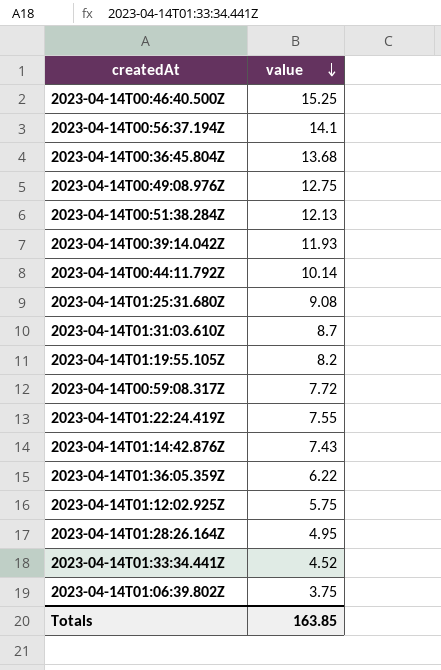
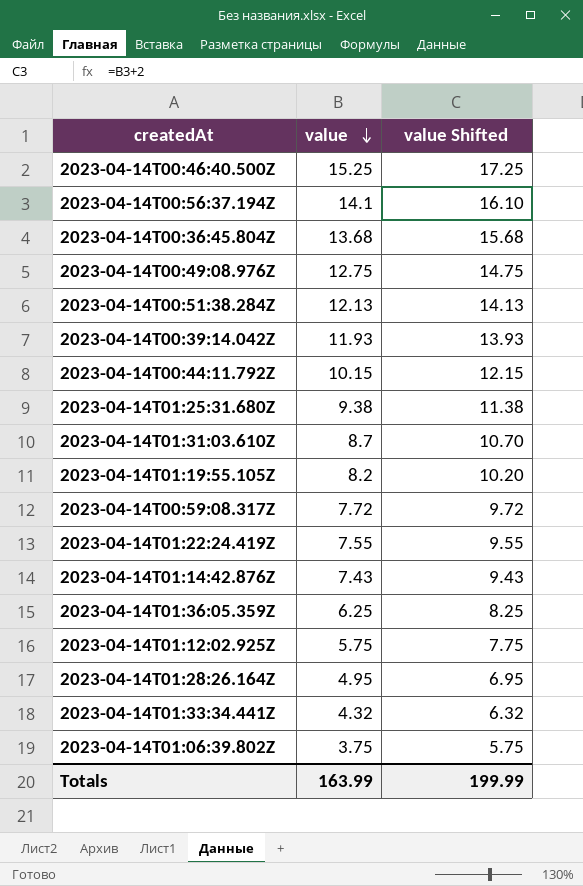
column value Shifted | formula: none -> [value] + 2
2023-04-14T00:44:11.792Z | value: 10.14 -> 10.15
2023-04-14T01:25:31.680Z | value: 9.08 -> 9.38
2023-04-14T01:36:05.359Z | value: 6.22 -> 6.25
2023-04-14T01:33:34.441Z | value: 4.52 -> 4.32
Totals | value: 163.85 -> 163.99

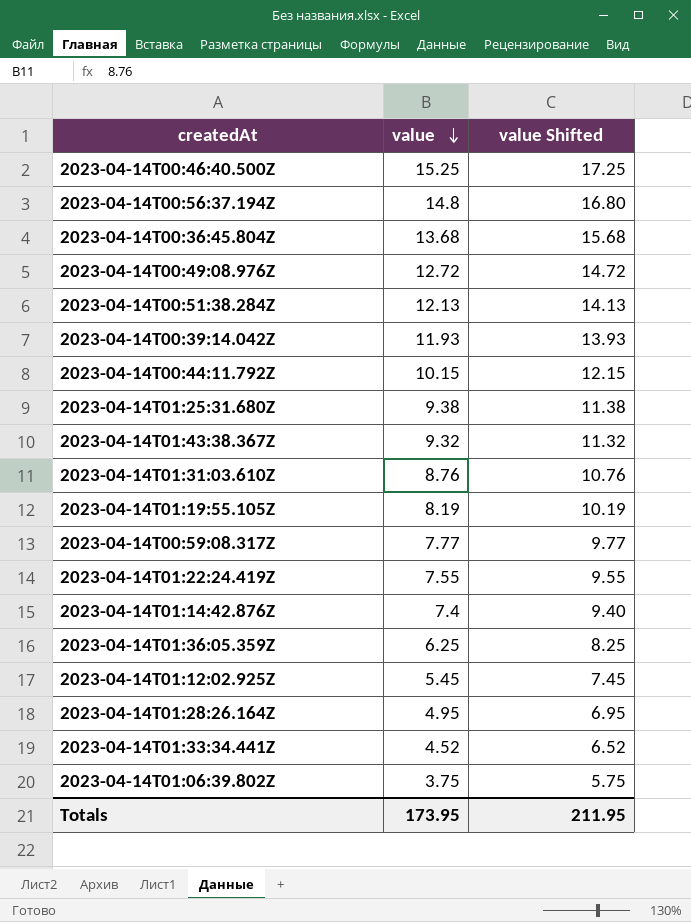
2023-04-14T00:56:37.194Z | value: 14.1 -> 14.8
2023-04-14T00:56:37.194Z | value Shifted: 16.10 -> 16.80
2023-04-14T00:49:08.976Z | value: 12.75 -> 12.72
2023-04-14T00:49:08.976Z | value Shifted: 14.75 -> 14.72
row 2023-04-14T01:43:38.367Z: none -> 9.32 | 11.32
2023-04-14T01:31:03.610Z | value: 8.7 -> 8.76
2023-04-14T01:31:03.610Z | value Shifted: 10.70 -> 10.76
2023-04-14T01:19:55.105Z | value: 8.2 -> 8.19
2023-04-14T01:19:55.105Z | value Shifted: 10.20 -> 10.19
2023-04-14T00:59:08.317Z | value: 7.72 -> 7.77
2023-04-14T00:59:08.317Z | value Shifted: 9.72 -> 9.77
2023-04-14T01:14:42.876Z | value: 7.43 -> 7.4
2023-04-14T01:14:42.876Z | value Shifted: 9.43 -> 9.40
2023-04-14T01:12:02.925Z | value: 5.75 -> 5.45
2023-04-14T01:12:02.925Z | value Shifted: 7.75 -> 7.45
2023-04-14T01:33:34.441Z | value: 4.32 -> 4.52
2023-04-14T01:33:34.441Z | value Shifted: 6.32 -> 6.52
Totals | value: 163.99 -> 173.95
Totals | value Shifted: 199.99 -> 211.95

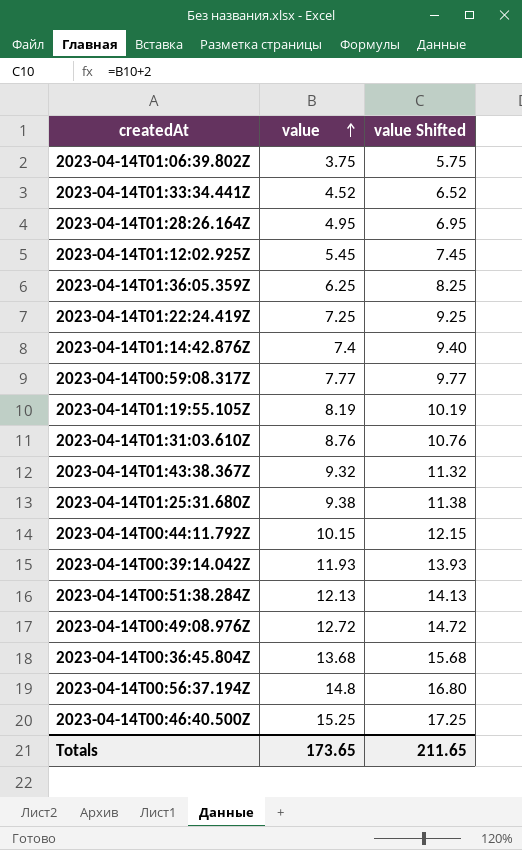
row order: value descending -> value ascending
2023-04-14T01:22:24.419Z | value: 7.55 -> 7.25
2023-04-14T01:22:24.419Z | value Shifted: 9.55 -> 9.25
Totals | value: 173.95 -> 173.65
Totals | value Shifted: 211.95 -> 211.65

